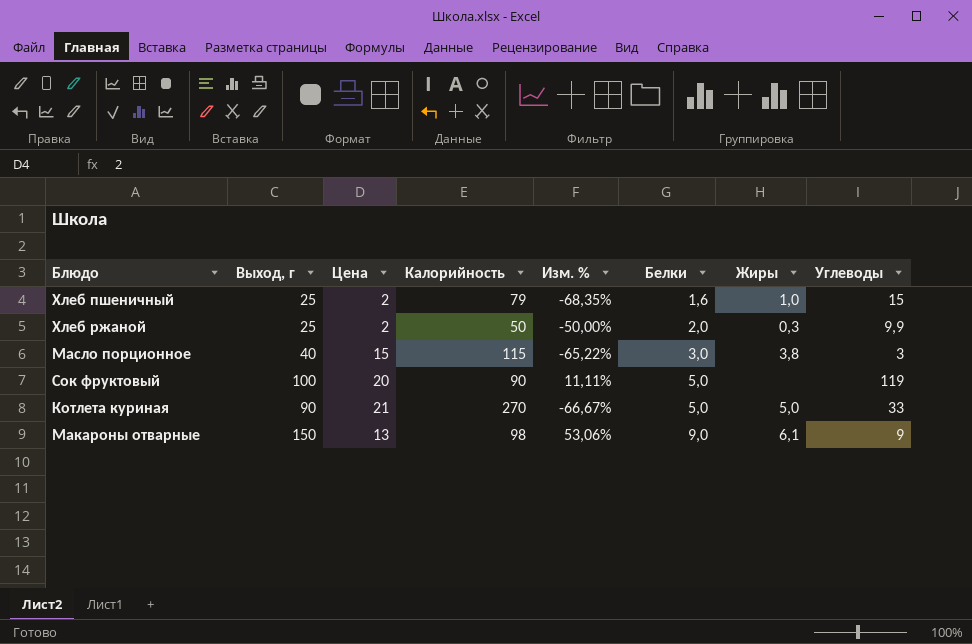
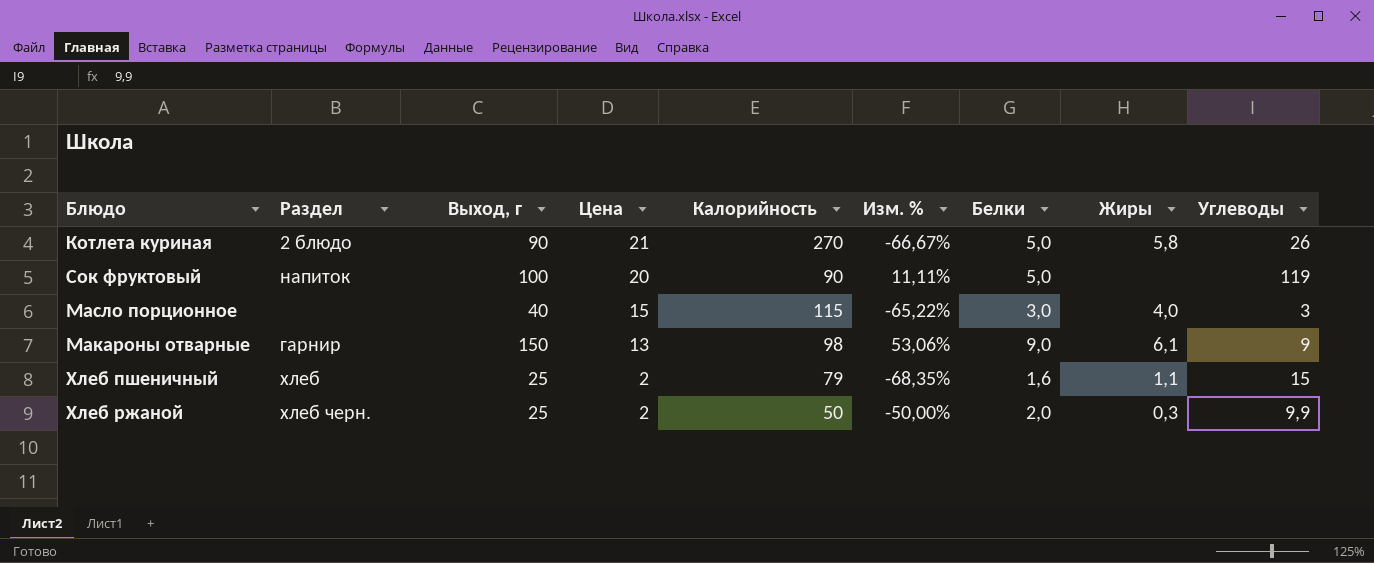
row order: Белки ascending -> Цена descending
column Раздел | position: none -> 2
Котлета куриная | Жиры: 5,0 -> 5,8
Котлета куриная | Углеводы: 33 -> 26
Масло порционное | Жиры: 3,8 -> 4,0
Хлеб пшеничный | Жиры: 1,0 -> 1,1

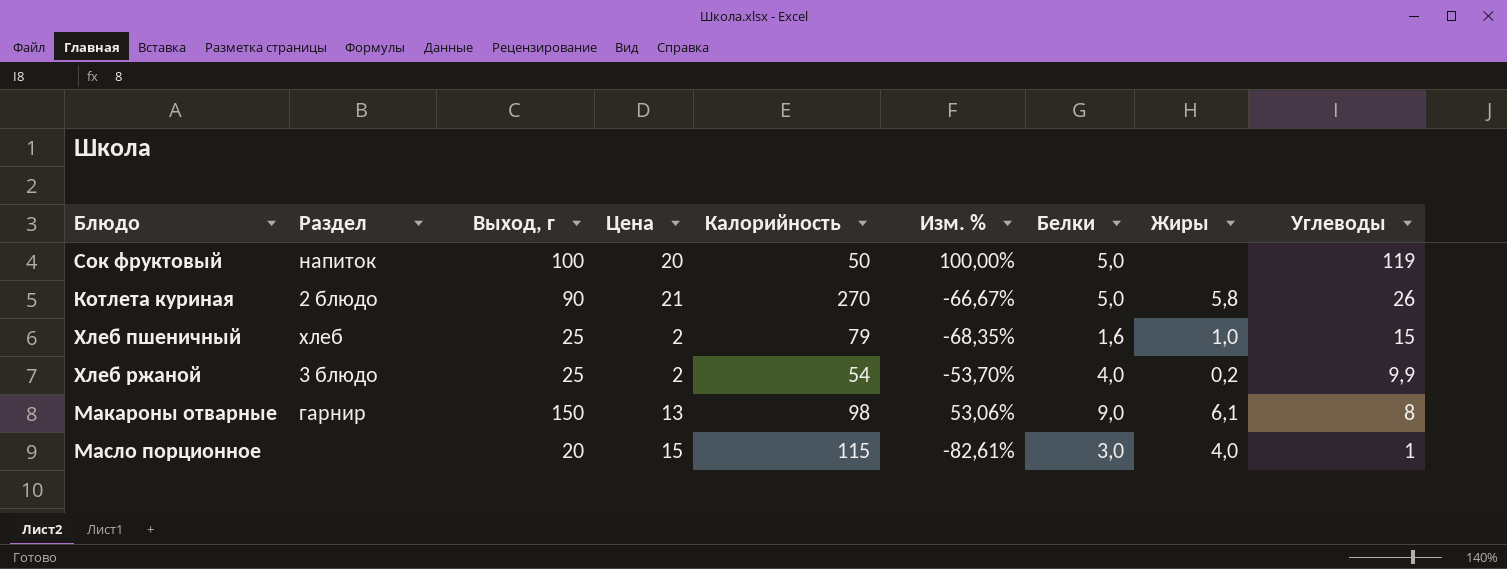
row order: Цена descending -> Углеводы descending
Сок фруктовый | Калорийность: 90 -> 50
Сок фруктовый | Изм. %: 11,11% -> 100,00%
Хлеб пшеничный | Жиры: 1,1 -> 1,0
Хлеб ржаной | Раздел: хлеб черн. -> 3 блюдо
Хлеб ржаной | Калорийность: 50 -> 54
Хлеб ржаной | Изм. %: -50,00% -> -53,70%
Хлеб ржаной | Белки: 2,0 -> 4,0
Хлеб ржаной | Жиры: 0,3 -> 0,2
Макароны отварные | Углеводы: 9 -> 8
Масло порционное | Выход, г: 40 -> 20
Масло порционное | Изм. %: -65,22% -> -82,61%
Масло порционное | Углеводы: 3 -> 1

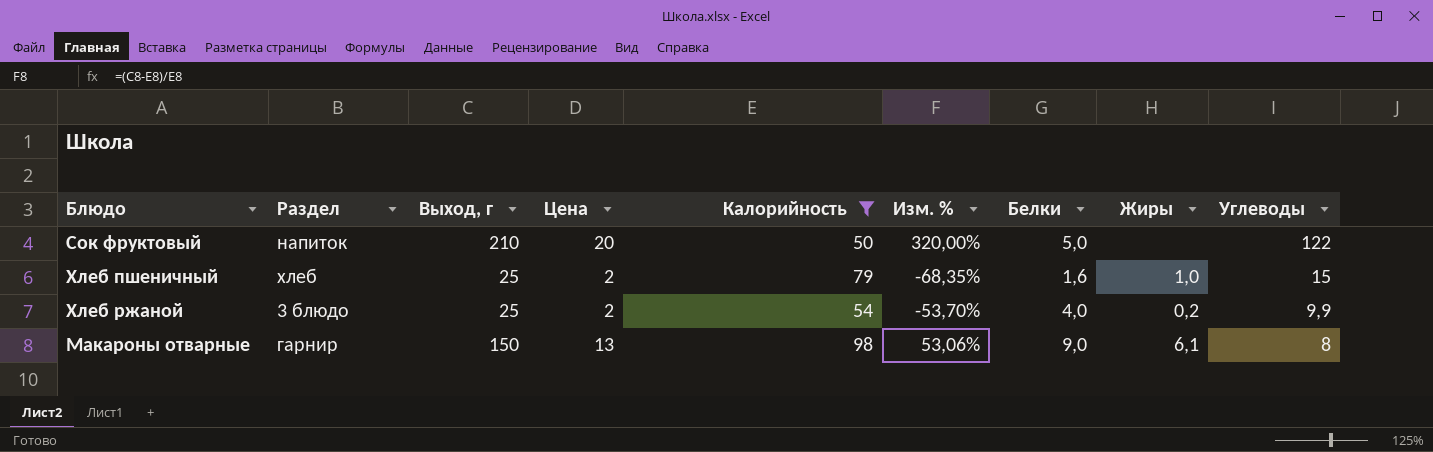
filter: none -> Калорийность <= 98
Сок фруктовый | Выход, г: 100 -> 210
Сок фруктовый | Изм. %: 100,00% -> 320,00%
Сок фруктовый | Углеводы: 119 -> 122

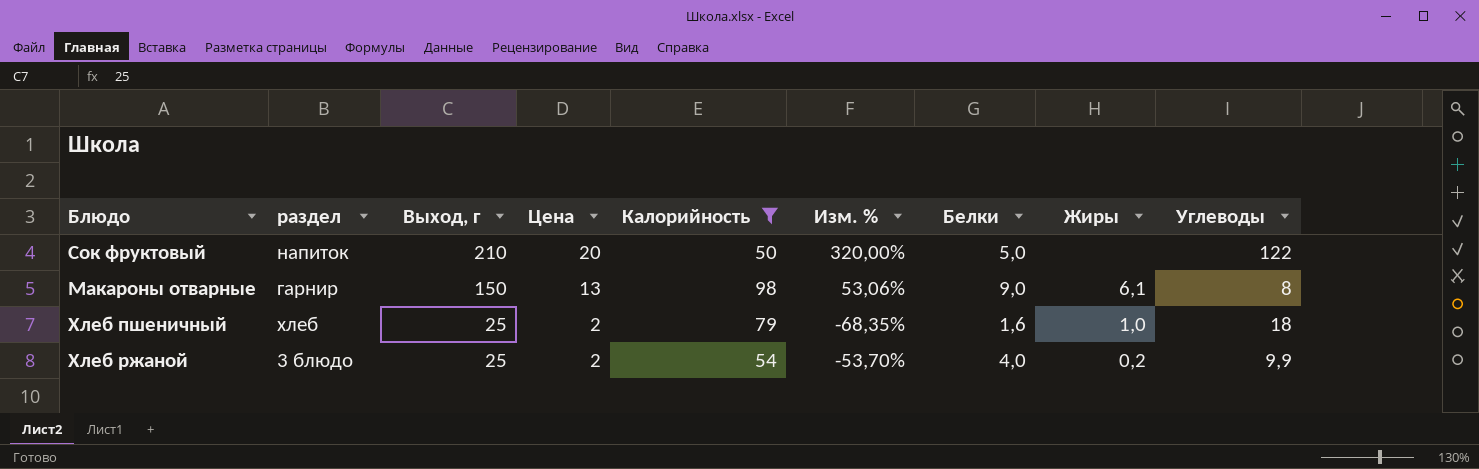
row order: Углеводы descending -> Выход, г descending
column name: Раздел -> раздел
Хлеб пшеничный | Углеводы: 15 -> 18

